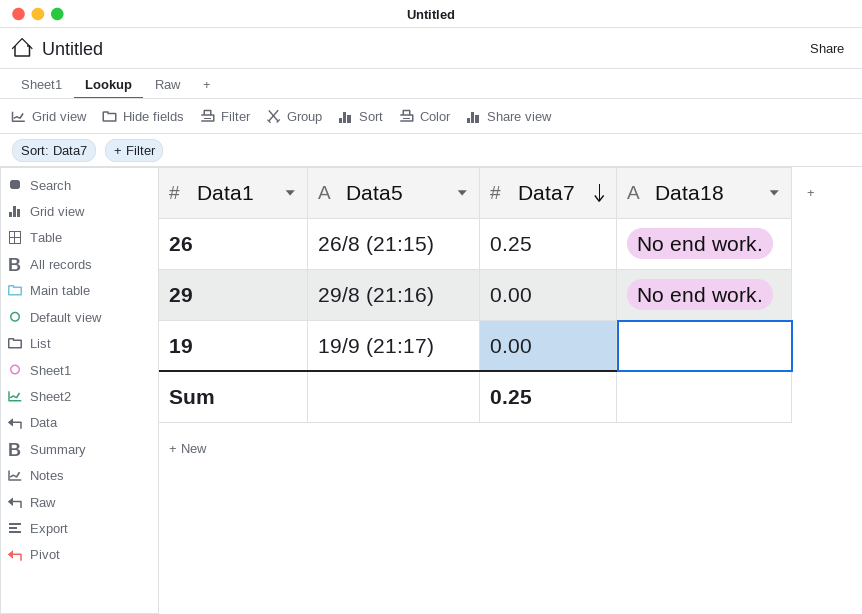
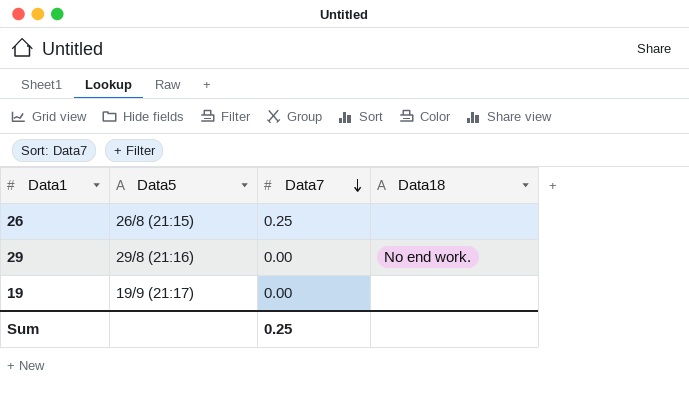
26 | Data18: No end work. -> none

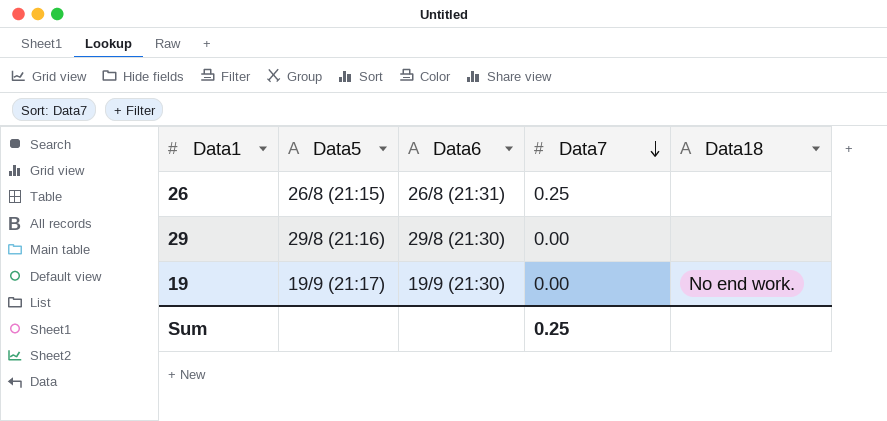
column Data6 | position: none -> 3
29 | Data18: No end work. -> none
19 | Data18: none -> No end work.

